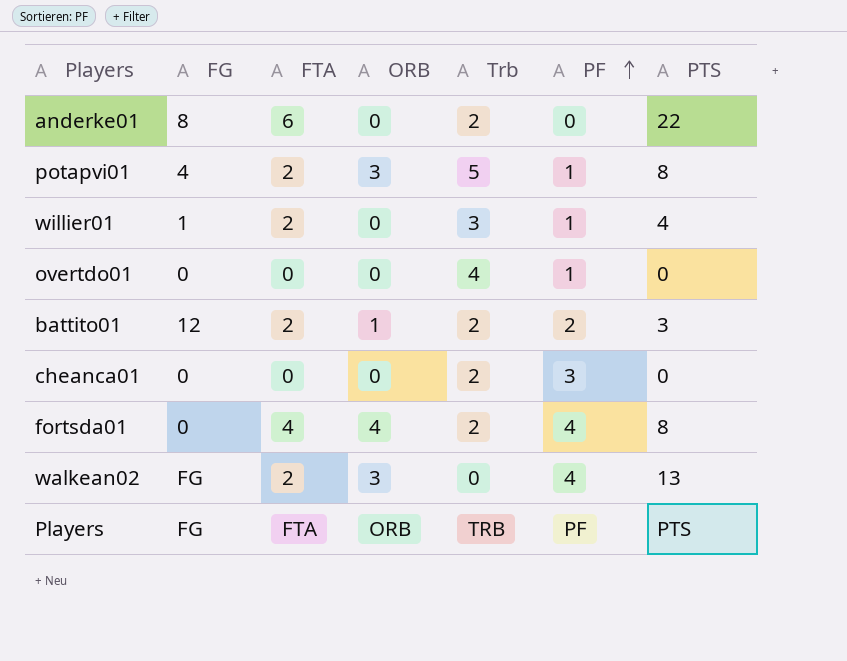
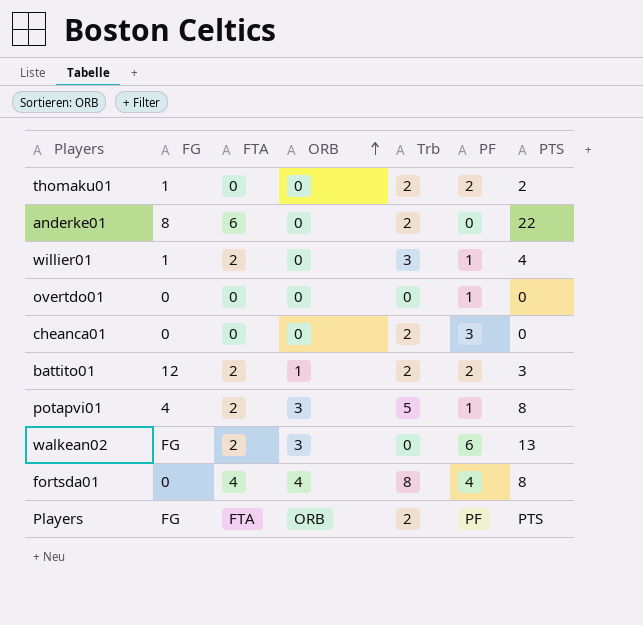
row order: PF ascending -> ORB ascending
row thomaku01: none -> 1 | 0 | 0 | 2 | 2 | 2
overtdo01 | Trb: 4 -> 0
walkean02 | PF: 4 -> 6
fortsda01 | Trb: 2 -> 8
Players | Trb: TRB -> 2

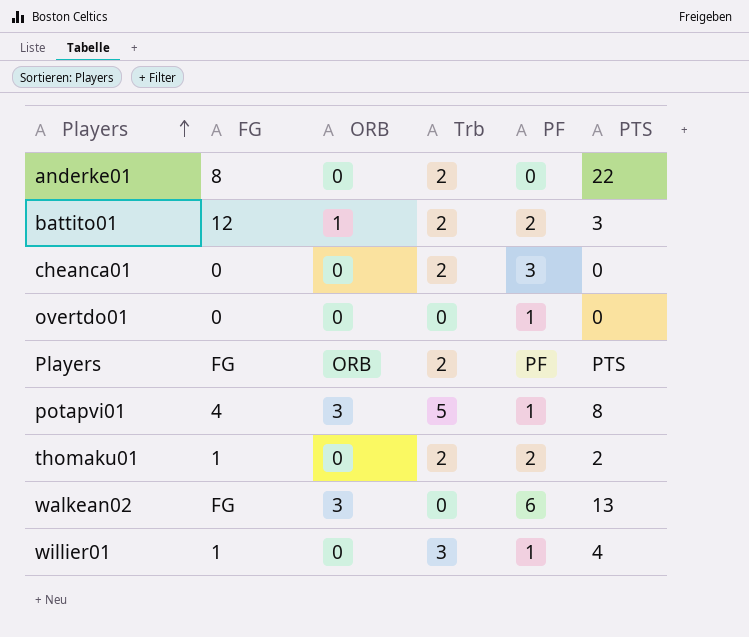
row order: ORB ascending -> Players ascending
column FTA | position: 3 -> none
row fortsda01: 0 | 4 | 4 | 8 | 4 | 8 -> none

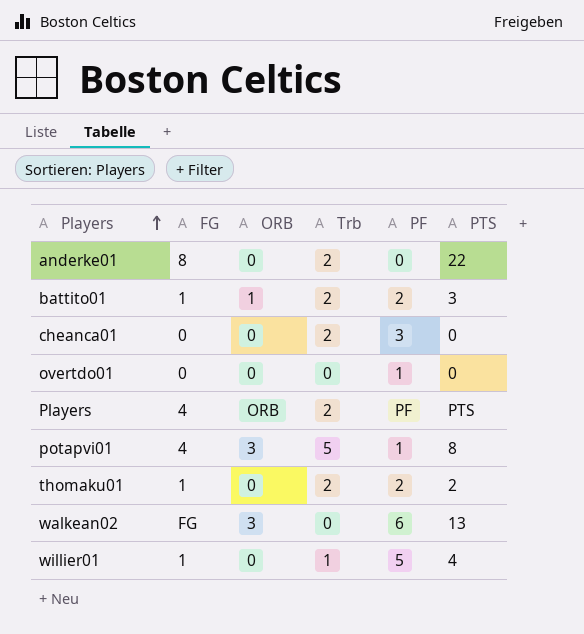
battito01 | FG: 12 -> 1
Players | FG: FG -> 4
willier01 | Trb: 3 -> 1
willier01 | PF: 1 -> 5

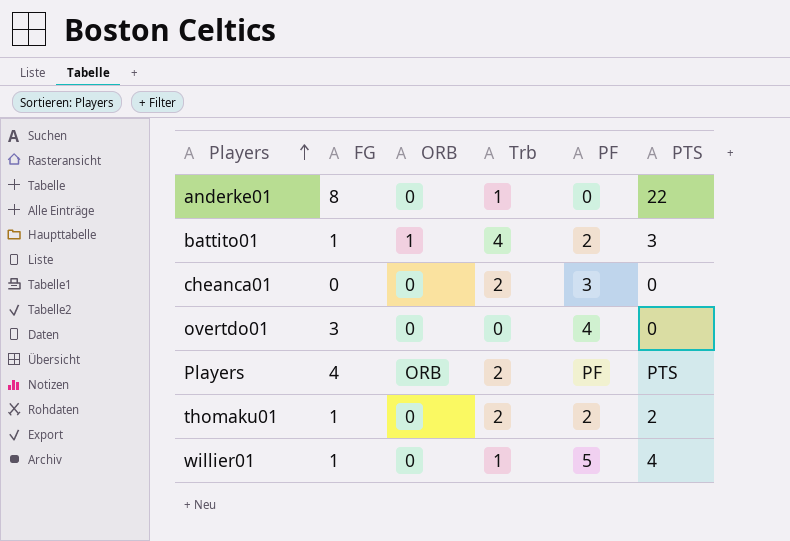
row potapvi01: 4 | 3 | 5 | 1 | 8 -> none
row walkean02: FG | 3 | 0 | 6 | 13 -> none
anderke01 | Trb: 2 -> 1
battito01 | Trb: 2 -> 4
overtdo01 | FG: 0 -> 3
overtdo01 | PF: 1 -> 4

